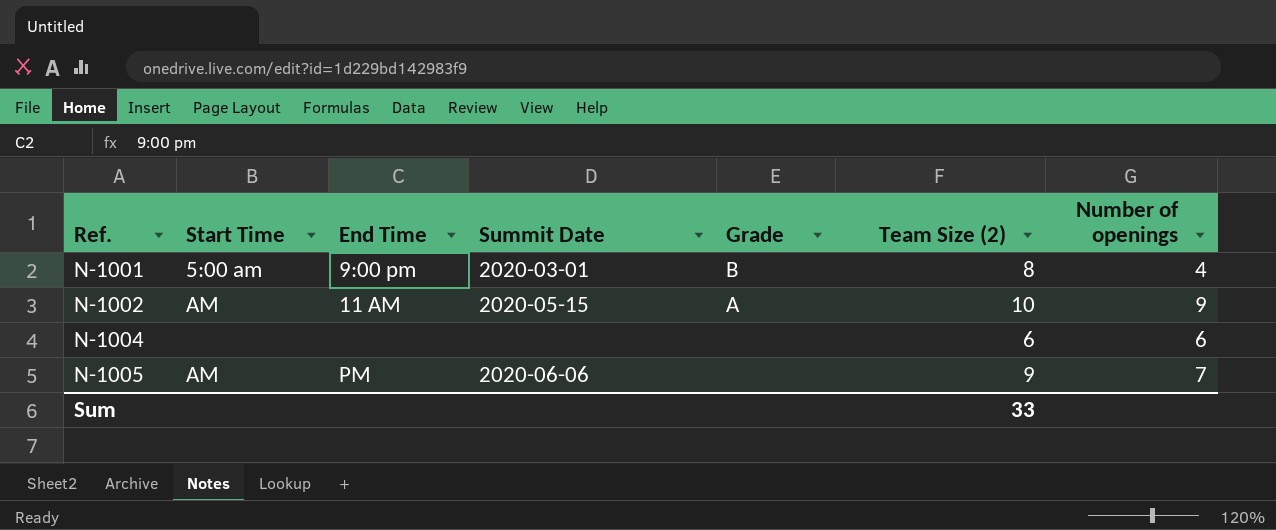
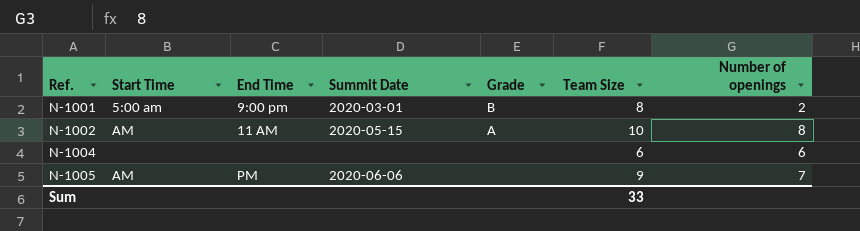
column name: Team Size (2) -> Team Size
N-1001 | Number of openings: 4 -> 2
N-1002 | Number of openings: 9 -> 8

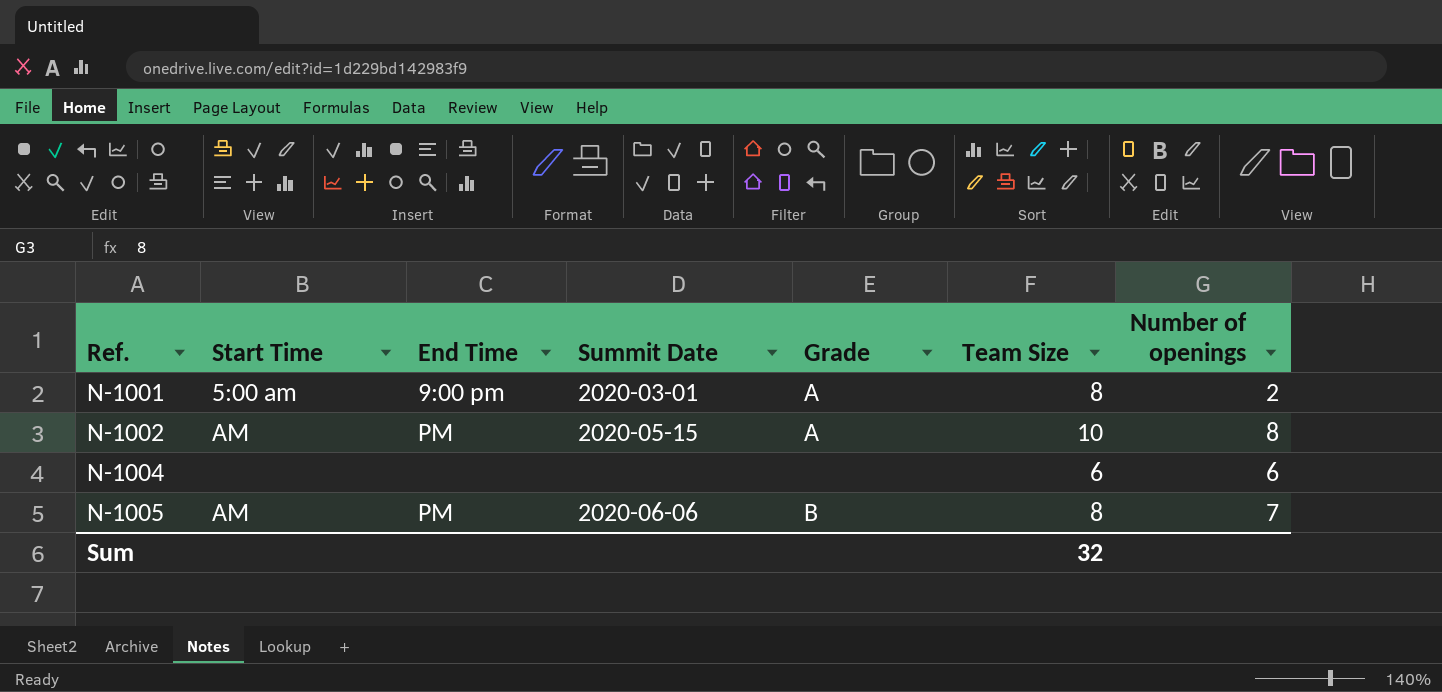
N-1001 | Grade: B -> A
N-1002 | End Time: 11 AM -> PM
N-1005 | Grade: none -> B
N-1005 | Team Size: 9 -> 8
Sum | Team Size: 33 -> 32

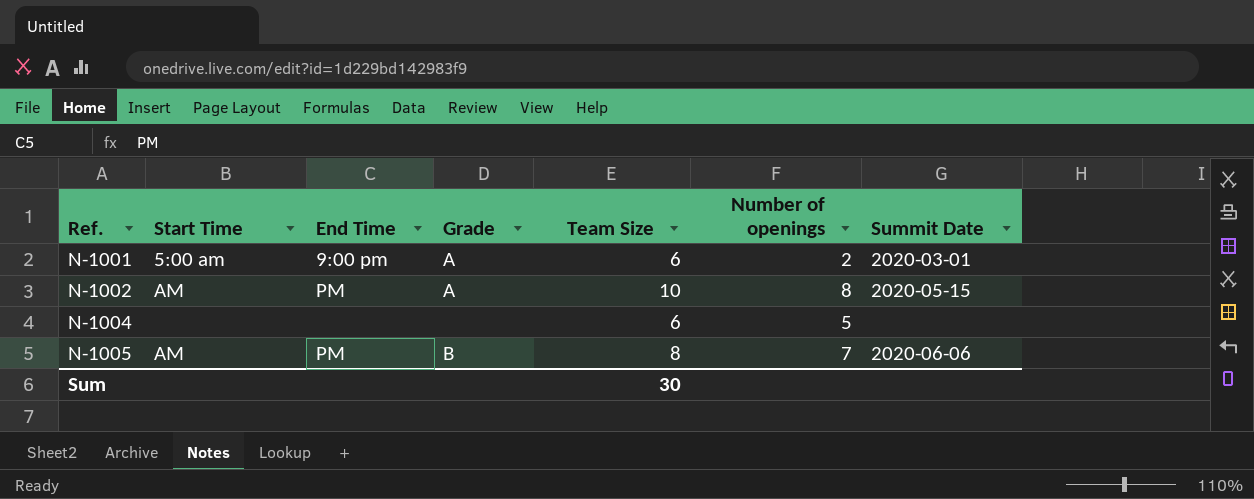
column Summit Date | position: 4 -> 7
N-1001 | Team Size: 8 -> 6
N-1004 | Number of openings: 6 -> 5
Sum | Team Size: 32 -> 30

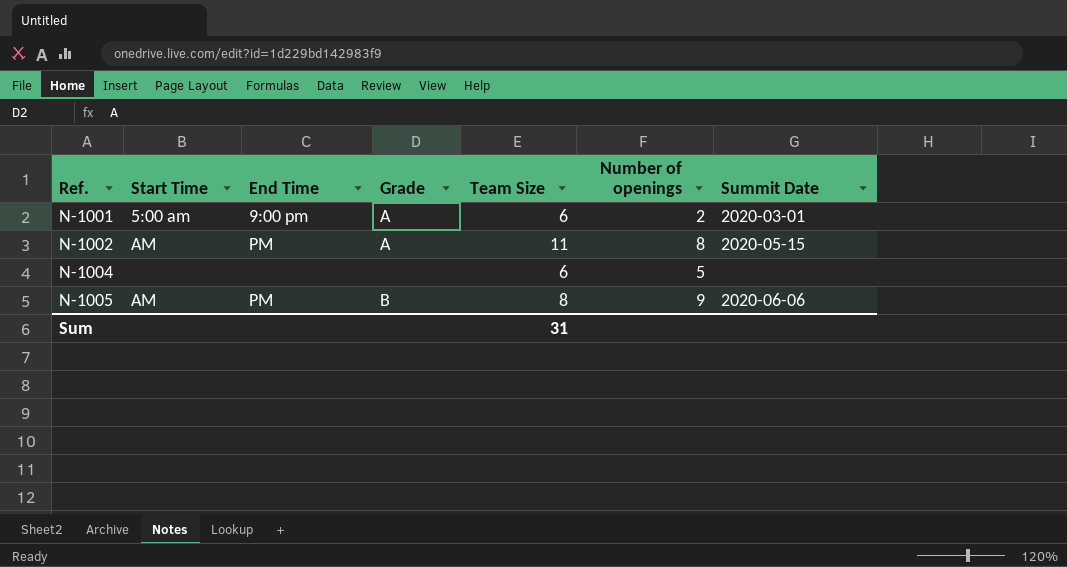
N-1002 | Team Size: 10 -> 11
N-1005 | Number of openings: 7 -> 9
Sum | Team Size: 30 -> 31

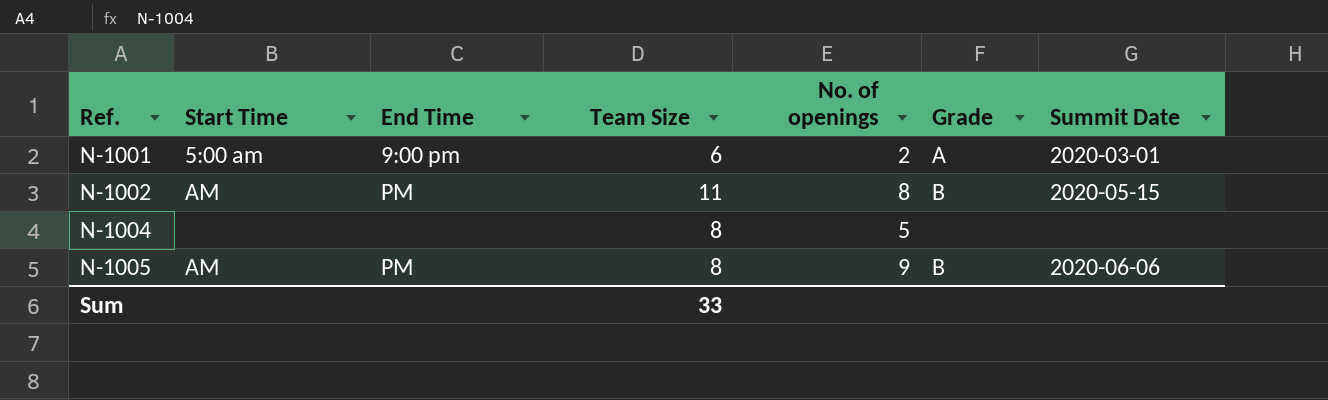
column name: Number of openings -> No. of openings
column Grade | position: 4 -> 6
N-1002 | Grade: A -> B
N-1004 | Team Size: 6 -> 8
Sum | Team Size: 31 -> 33

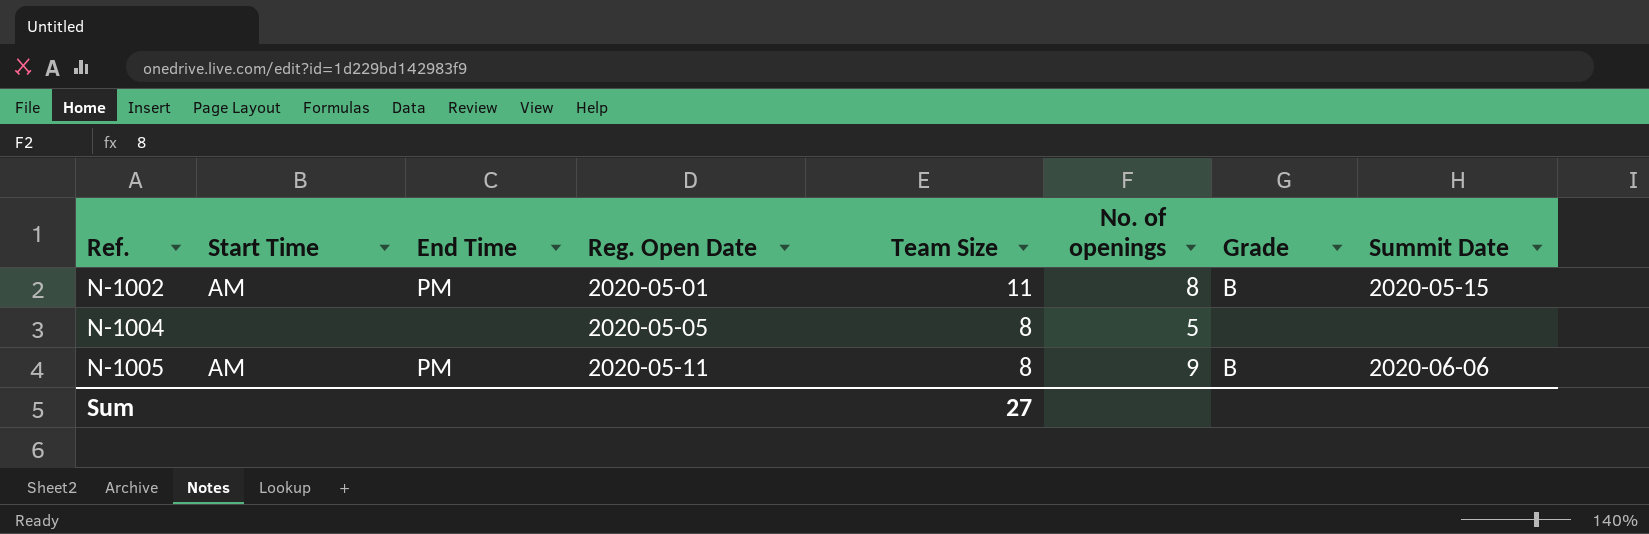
column Reg. Open Date | position: none -> 4
row N-1001: 5:00 am | 9:00 pm | 6 | 2 | A | 2020-03-01 -> none
Sum | Team Size: 33 -> 27

